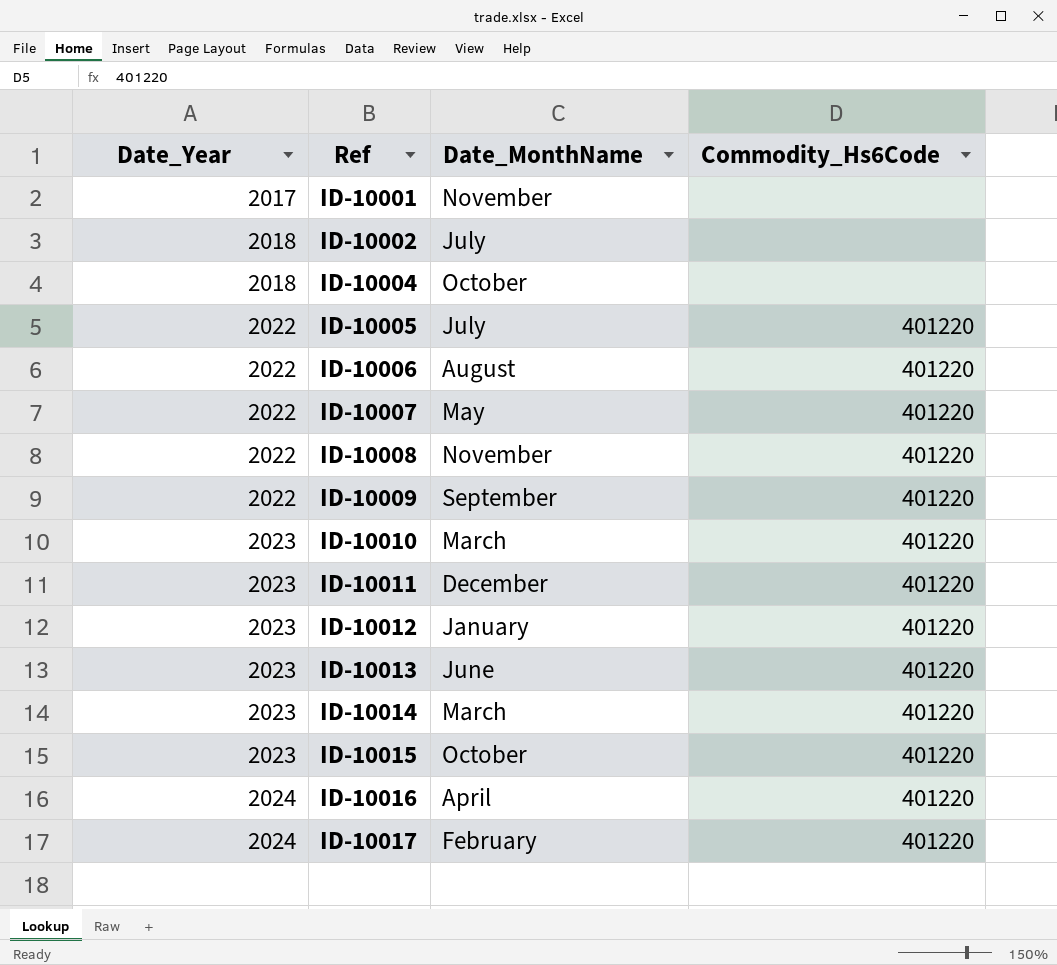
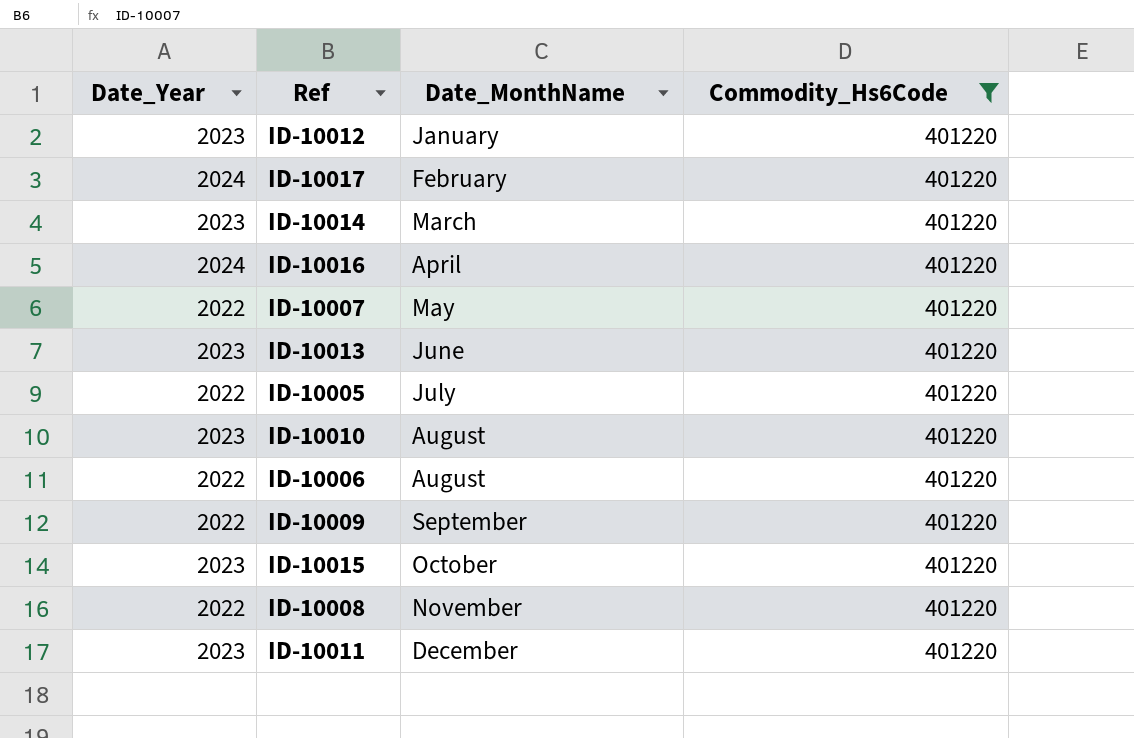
filter: none -> Commodity_Hs6Code = 401220
row order: Date_Year ascending -> Date_MonthName ascending
ID-10010 | Date_MonthName: March -> August

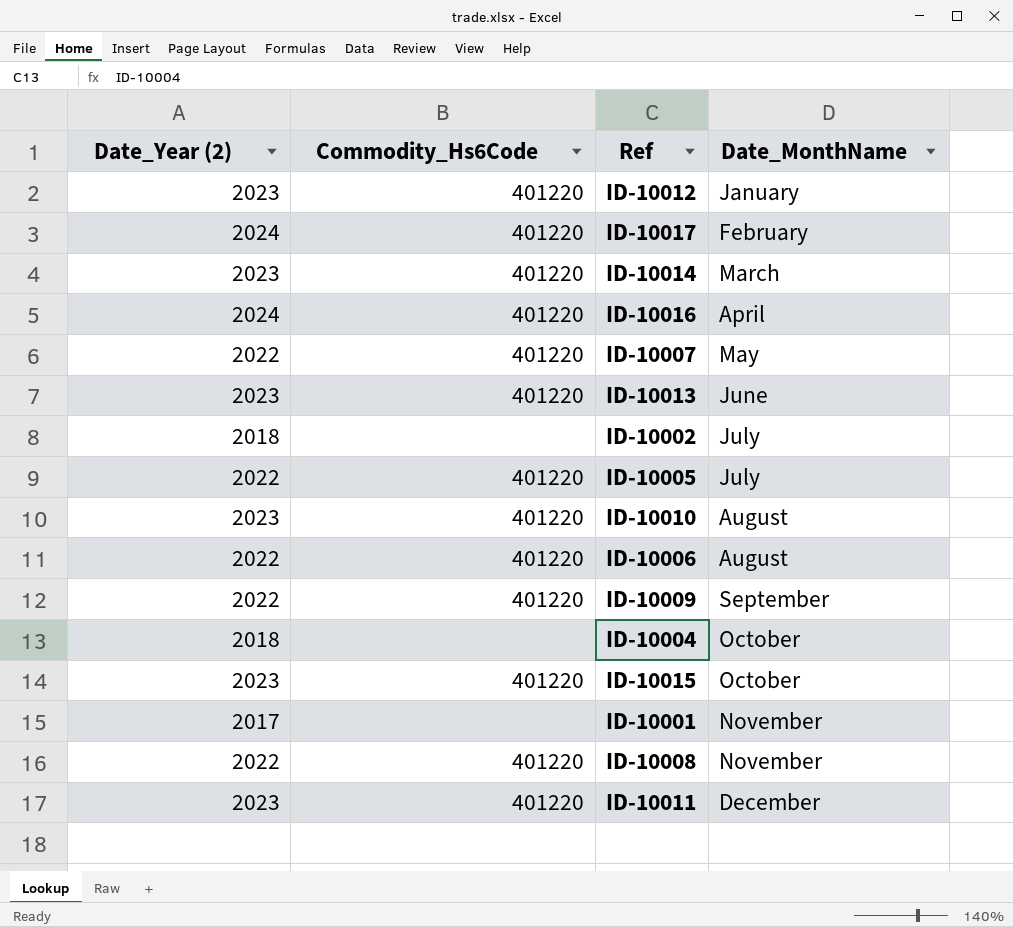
filter: Commodity_Hs6Code = 401220 -> none
column name: Date_Year -> Date_Year (2)
column Commodity_Hs6Code | position: 4 -> 2

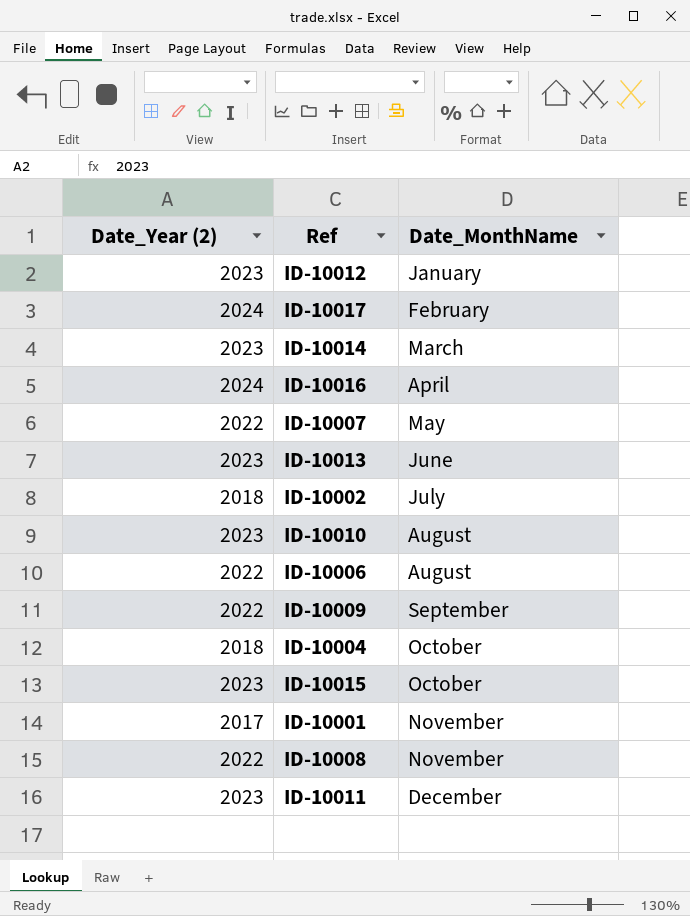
column Commodity_Hs6Code | position: 2 -> none
row ID-10005: 2022 | 401220 | July -> none

